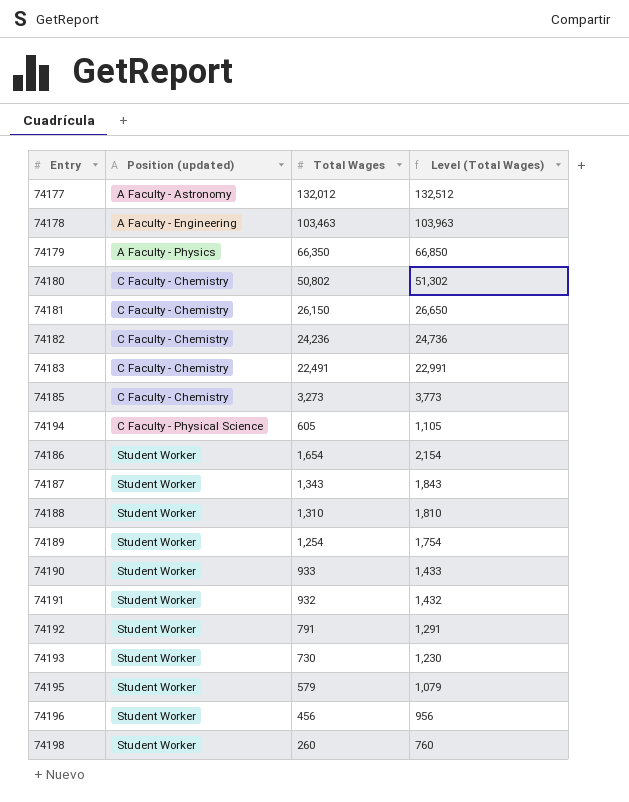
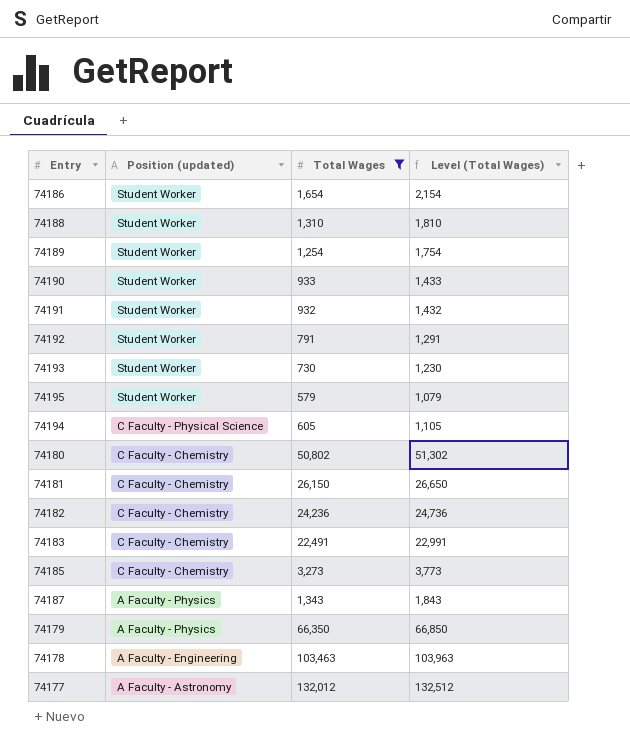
filter: none -> Total Wages >= 579
row order: Position (updated) ascending -> Position (updated) descending
74187 | Position (updated): Student Worker -> A Faculty - Physics

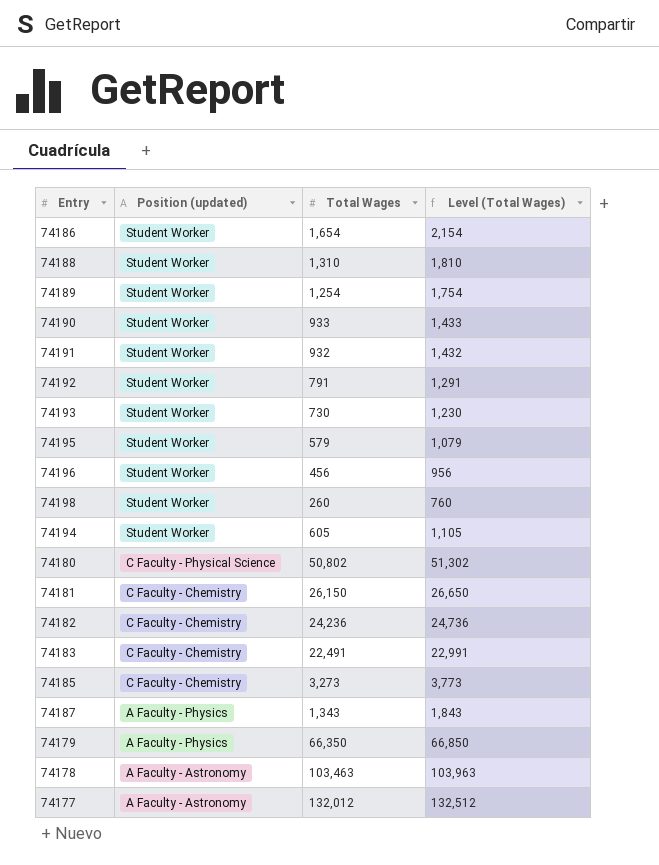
filter: Total Wages >= 579 -> none
74194 | Position (updated): C Faculty - Physical Science -> Student Worker
74180 | Position (updated): C Faculty - Chemistry -> C Faculty - Physical Science
74178 | Position (updated): A Faculty - Engineering -> A Faculty - Astronomy

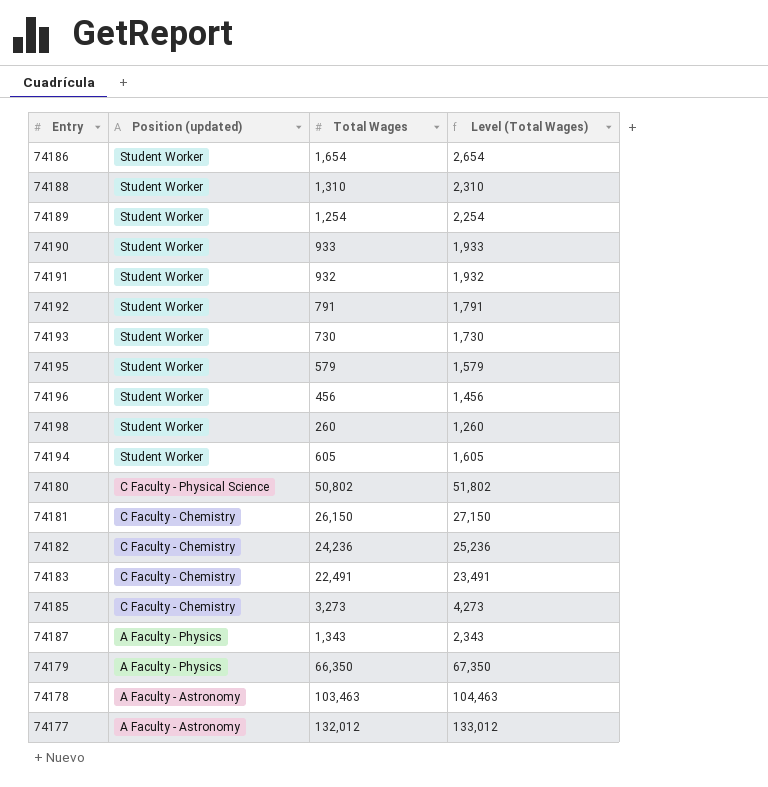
column Level (Total Wages) | formula: [Total Wages] + 500 -> [Total Wages] + 1000

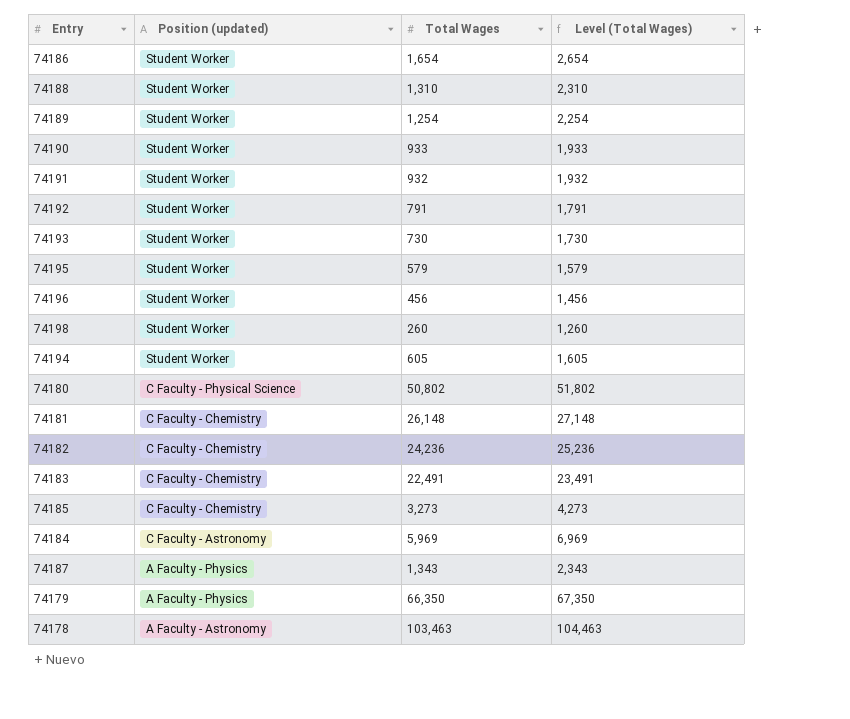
row 74177: A Faculty - Astronomy | 132,012 | 133,012 -> none
74181 | Total Wages: 26,150 -> 26,148
74181 | Level (Total Wages): 27,150 -> 27,148
row 74184: none -> C Faculty - Astronomy | 5,969 | 6,969

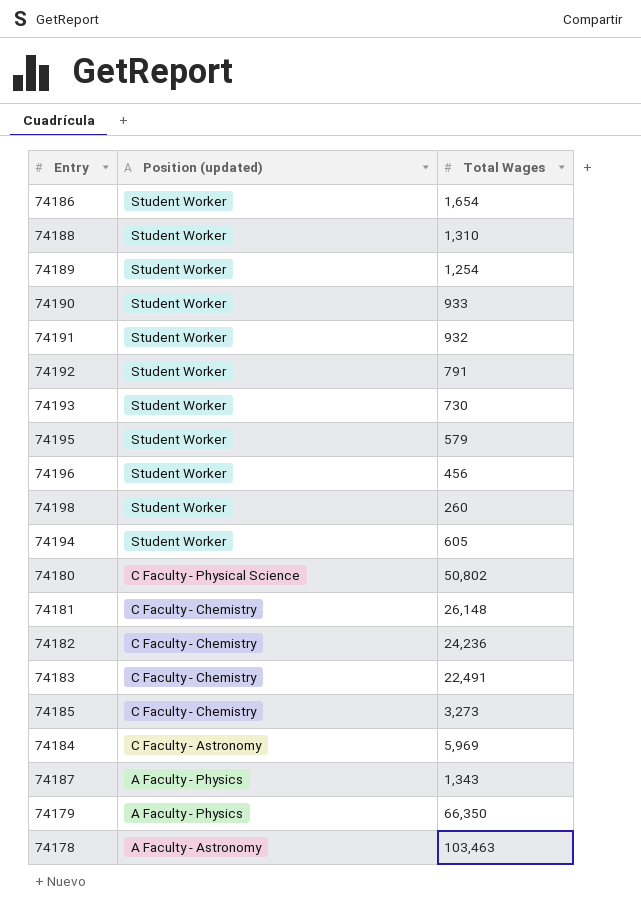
column Level (Total Wages) | formula: [Total Wages] + 1000 -> none

